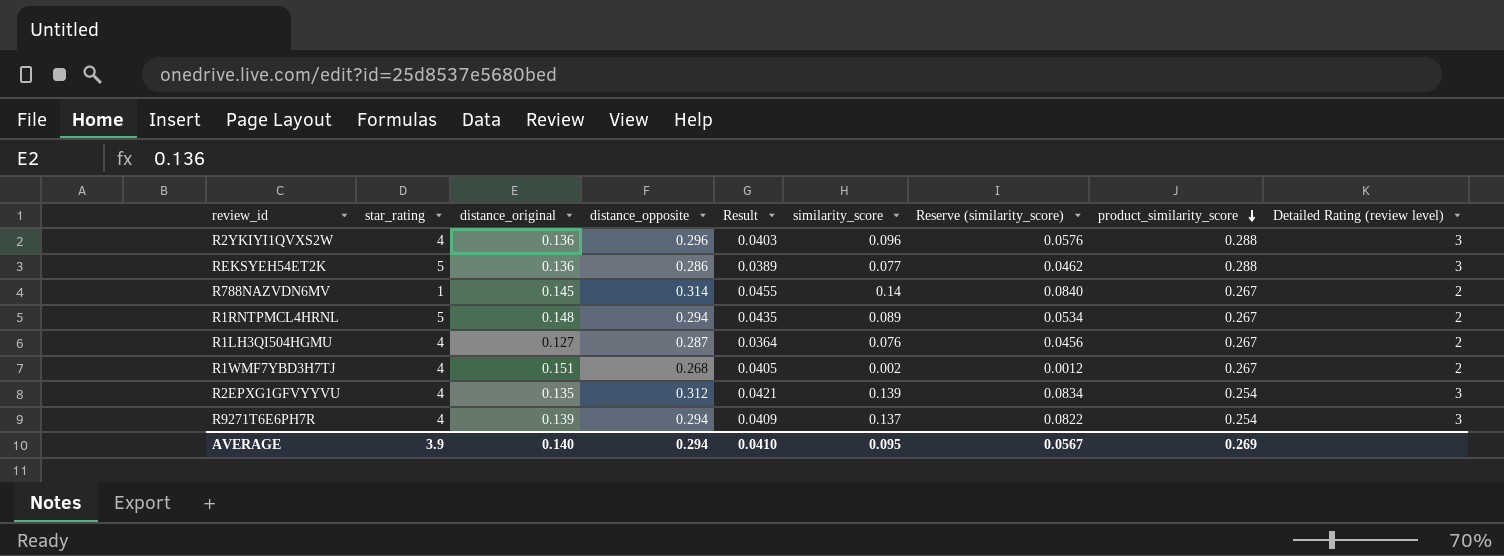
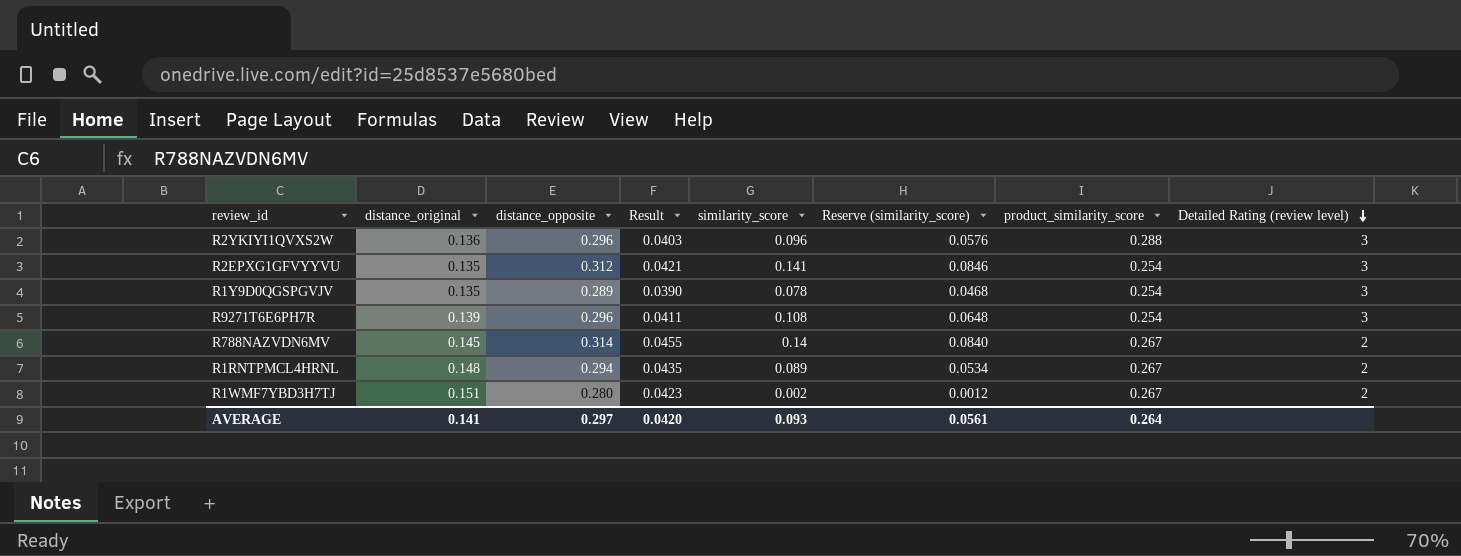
row order: product_similarity_score descending -> Detailed Rating (review level) descending
column star_rating | position: 2 -> none
row REKSYEH54ET2K: 5 | 0.136 | 0.286 | 0.0389 | 0.077 | 0.0462 | 0.288 | 3 -> none
row R1LH3QI504HGMU: 4 | 0.127 | 0.287 | 0.0364 | 0.076 | 0.0456 | 0.267 | 2 -> none
R2EPXG1GFVYYVU | similarity_score: 0.139 -> 0.141
R2EPXG1GFVYYVU | Reserve (similarity_score): 0.0834 -> 0.0846
row R1Y9D0QGSPGVJV: none -> 0.135 | 0.289 | 0.0390 | 0.078 | 0.0468 | 0.254 | 3
R9271T6E6PH7R | distance_opposite: 0.294 -> 0.296
R9271T6E6PH7R | Result: 0.0409 -> 0.0411
R9271T6E6PH7R | similarity_score: 0.137 -> 0.108
R9271T6E6PH7R | Reserve (similarity_score): 0.0822 -> 0.0648
R1WMF7YBD3H7TJ | distance_opposite: 0.268 -> 0.280
R1WMF7YBD3H7TJ | Result: 0.0405 -> 0.0423
AVERAGE | distance_original: 0.140 -> 0.141
AVERAGE | distance_opposite: 0.294 -> 0.297
AVERAGE | Result: 0.0410 -> 0.0420
AVERAGE | similarity_score: 0.095 -> 0.093
AVERAGE | Reserve (similarity_score): 0.0567 -> 0.0561
AVERAGE | product_similarity_score: 0.269 -> 0.264

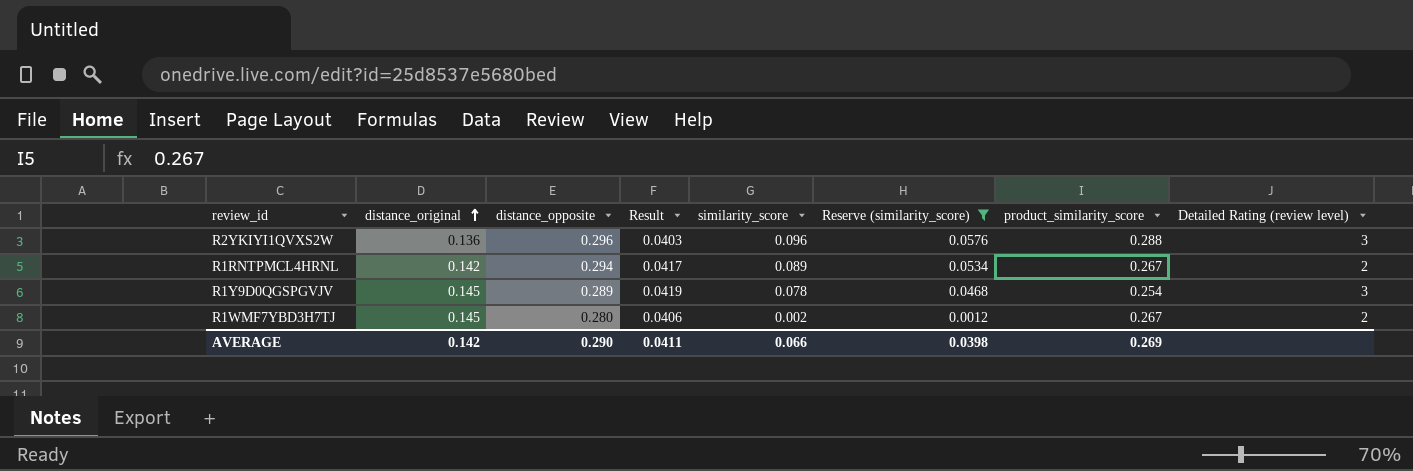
filter: none -> Reserve (similarity_score) <= 0.0576
row order: Detailed Rating (review level) descending -> distance_original ascending
R1RNTPMCL4HRNL | distance_original: 0.148 -> 0.142
R1RNTPMCL4HRNL | Result: 0.0435 -> 0.0417
R1Y9D0QGSPGVJV | distance_original: 0.135 -> 0.145
R1Y9D0QGSPGVJV | Result: 0.0390 -> 0.0419
R1WMF7YBD3H7TJ | distance_original: 0.151 -> 0.145
R1WMF7YBD3H7TJ | Result: 0.0423 -> 0.0406
AVERAGE | distance_original: 0.141 -> 0.142
AVERAGE | distance_opposite: 0.297 -> 0.290
AVERAGE | Result: 0.0420 -> 0.0411
AVERAGE | similarity_score: 0.093 -> 0.066
AVERAGE | Reserve (similarity_score): 0.0561 -> 0.0398
AVERAGE | product_similarity_score: 0.264 -> 0.269

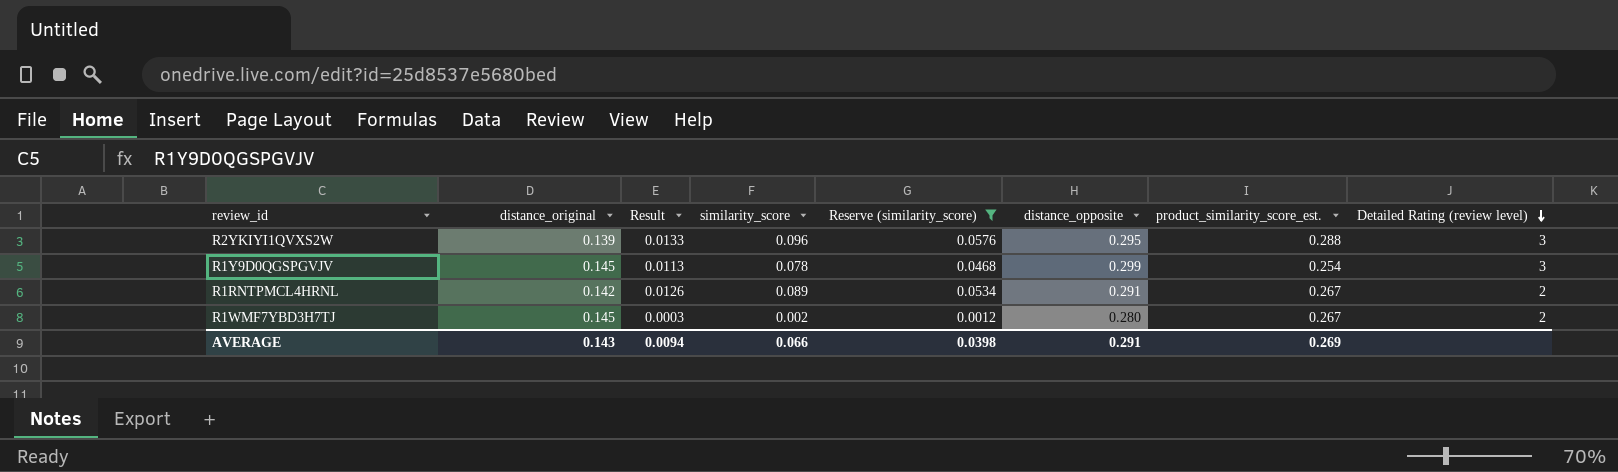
row order: distance_original ascending -> Detailed Rating (review level) descending
column Result | formula: [distance_original] * [distance_opposite] -> [distance_original] * [similarity_score]
column distance_opposite | position: 3 -> 6
column name: product_similarity_score -> product_similarity_score_est.
R2YKIYI1QVXS2W | distance_original: 0.136 -> 0.139
R2YKIYI1QVXS2W | distance_opposite: 0.296 -> 0.295
R1Y9D0QGSPGVJV | distance_opposite: 0.289 -> 0.299
R1RNTPMCL4HRNL | distance_opposite: 0.294 -> 0.291
AVERAGE | distance_original: 0.142 -> 0.143
AVERAGE | Result: 0.0411 -> 0.0094
AVERAGE | distance_opposite: 0.290 -> 0.291

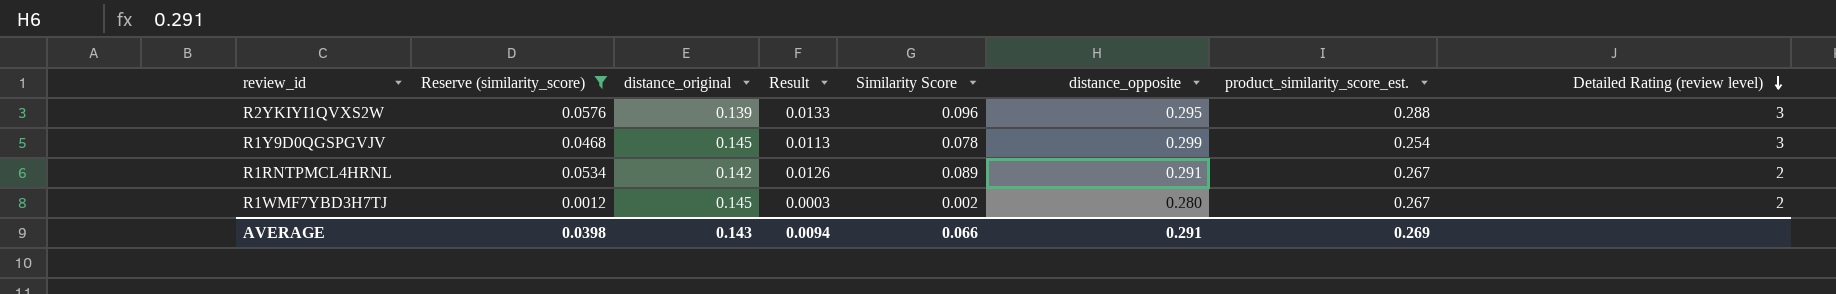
column Reserve (similarity_score) | position: 5 -> 2
column name: similarity_score -> Similarity Score

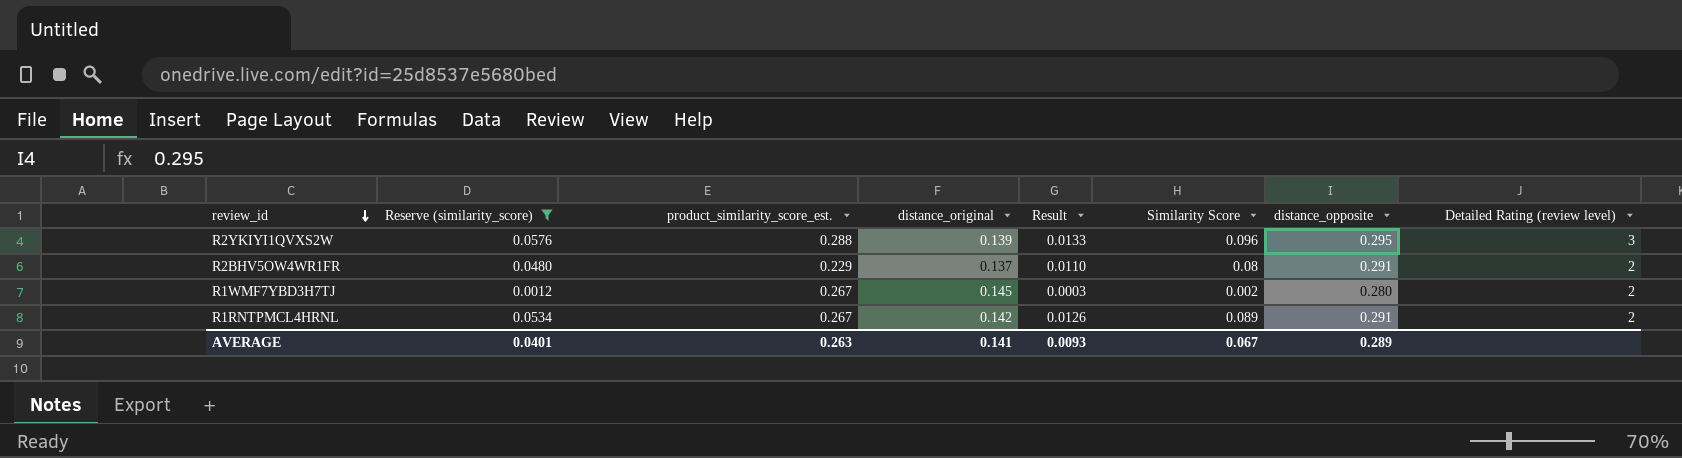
row order: Detailed Rating (review level) descending -> review_id descending
column product_similarity_score_est. | position: 7 -> 3
row R1Y9D0QGSPGVJV: 0.0468 | 0.145 | 0.0113 | 0.078 | 0.299 | 0.254 | 3 -> none
row R2BHV5OW4WR1FR: none -> 0.0480 | 0.229 | 0.137 | 0.0110 | 0.08 | 0.291 | 2
AVERAGE | Reserve (similarity_score): 0.0398 -> 0.0401
AVERAGE | product_similarity_score_est.: 0.269 -> 0.263
AVERAGE | distance_original: 0.143 -> 0.141
AVERAGE | Result: 0.0094 -> 0.0093
AVERAGE | Similarity Score: 0.066 -> 0.067
AVERAGE | distance_opposite: 0.291 -> 0.289

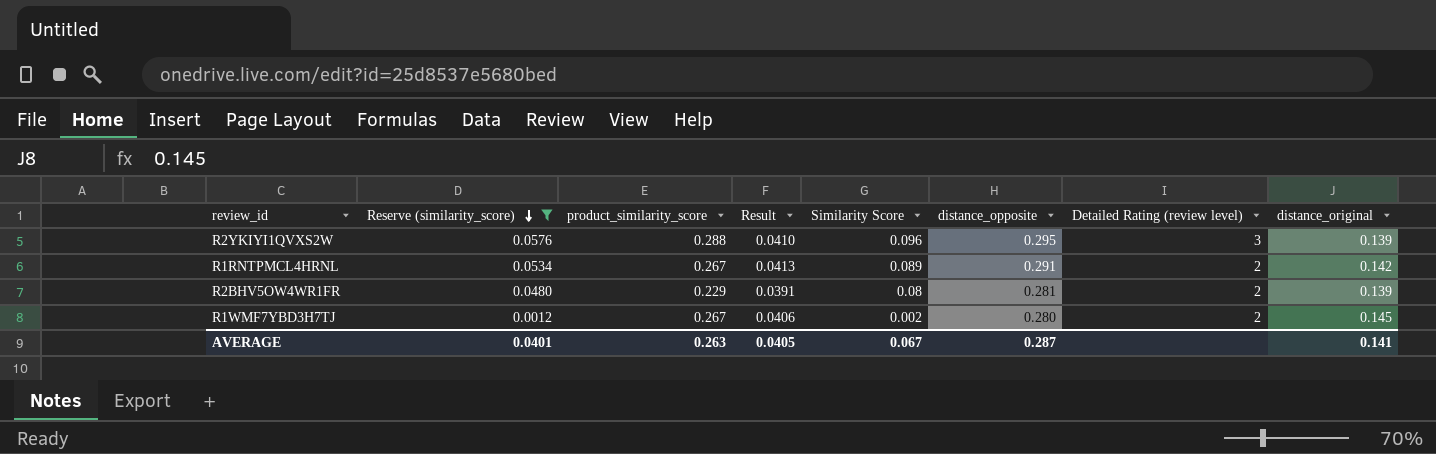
row order: review_id descending -> Reserve (similarity_score) descending
column name: product_similarity_score_est. -> product_similarity_score
column Result | formula: [distance_original] * [Similarity Score] -> [distance_opposite] * [distance_original]
column distance_original | position: 4 -> 8
R2BHV5OW4WR1FR | distance_opposite: 0.291 -> 0.281
R2BHV5OW4WR1FR | distance_original: 0.137 -> 0.139
AVERAGE | Result: 0.0093 -> 0.0405
AVERAGE | distance_opposite: 0.289 -> 0.287

